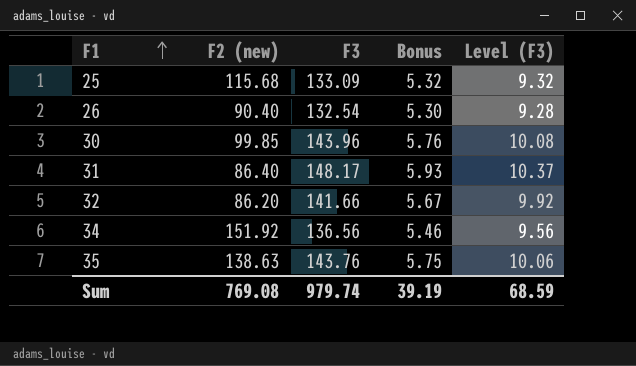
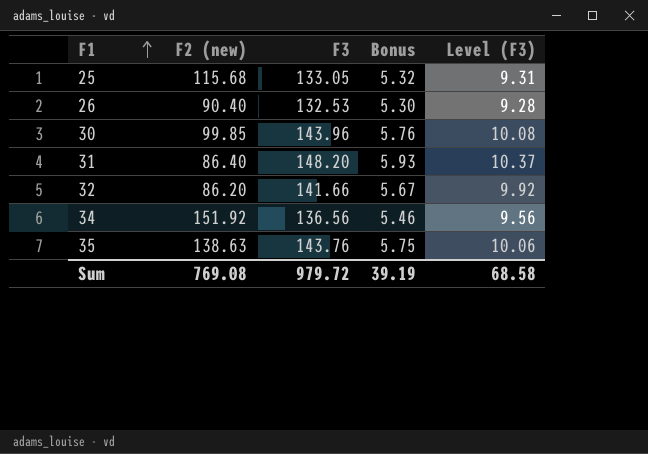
25 | F3: 133.09 -> 133.05
25 | Level (F3): 9.32 -> 9.31
26 | F3: 132.54 -> 132.53
31 | F3: 148.17 -> 148.20
Sum | F3: 979.74 -> 979.72
Sum | Level (F3): 68.59 -> 68.58

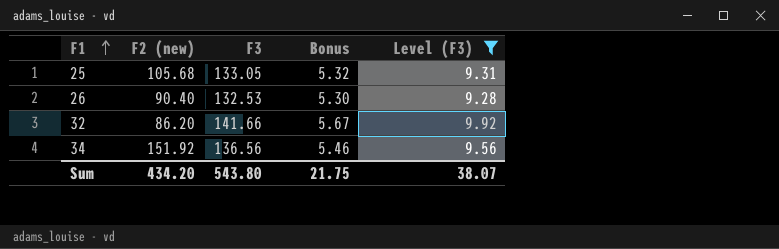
filter: none -> Level (F3) <= 9.92
25 | F2 (new): 115.68 -> 105.68
Sum | F2 (new): 769.08 -> 434.20
Sum | F3: 979.72 -> 543.80
Sum | Bonus: 39.19 -> 21.75
Sum | Level (F3): 68.58 -> 38.07

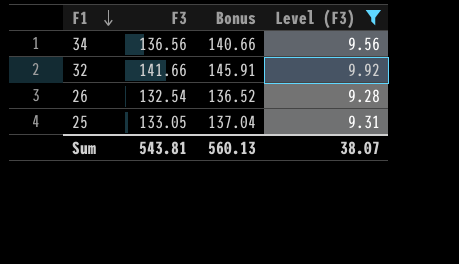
row order: F1 ascending -> F1 descending
column F2 (new) | position: 2 -> none
column Bonus | formula: [F3] * 0.04 -> [F3] * 1.03
26 | F3: 132.53 -> 132.54
Sum | F3: 543.80 -> 543.81
Sum | Bonus: 21.75 -> 560.13

